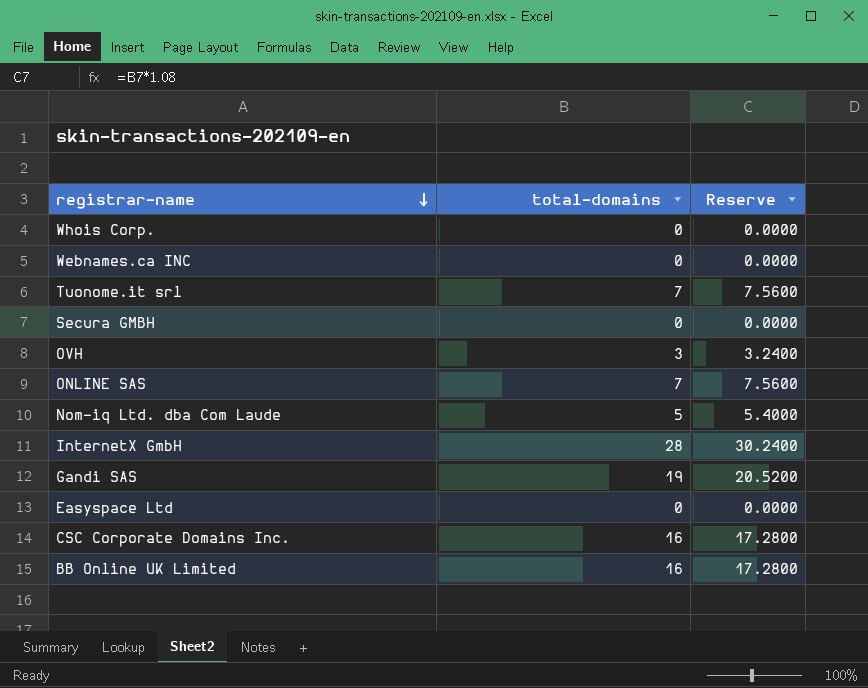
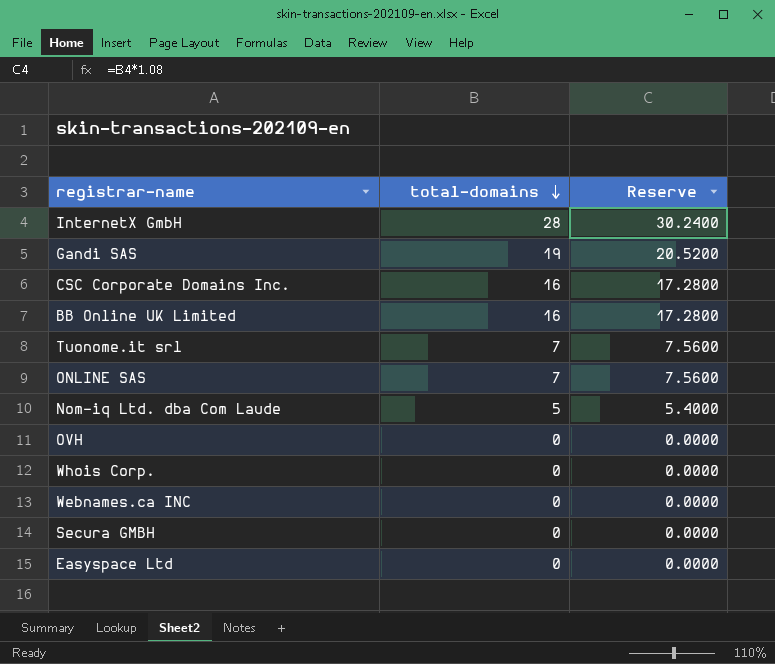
row order: registrar-name descending -> total-domains descending
OVH | total-domains: 3 -> 0
OVH | Reserve: 3.2400 -> 0.0000

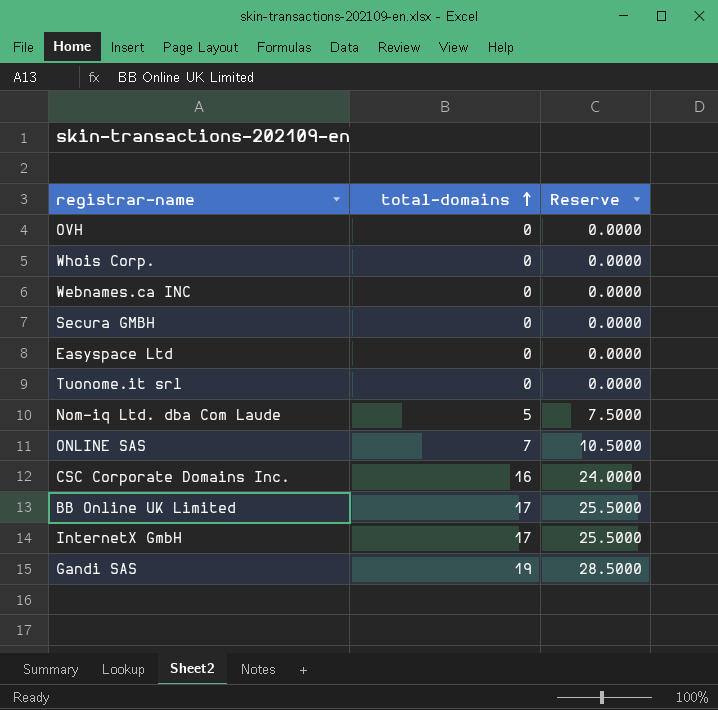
row order: total-domains descending -> total-domains ascending
column Reserve | formula: [total-domains] * 1.08 -> [total-domains] * 1.5
Tuonome.it srl | total-domains: 7 -> 0
BB Online UK Limited | total-domains: 16 -> 17
InternetX GmbH | total-domains: 28 -> 17

